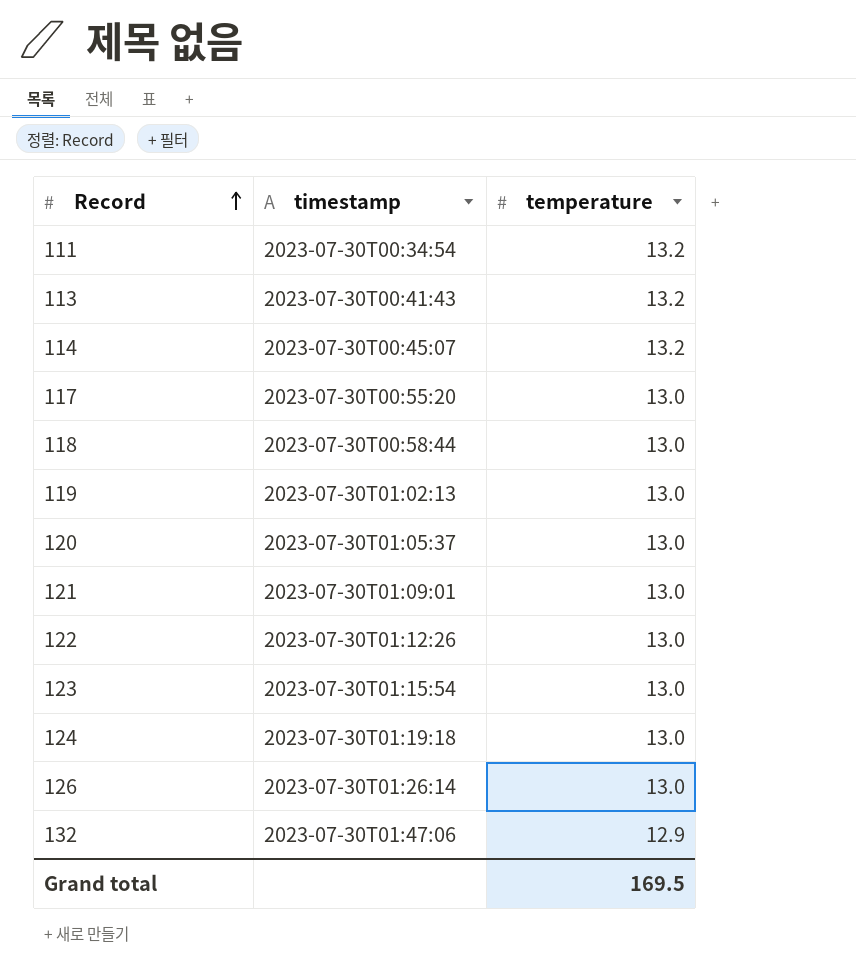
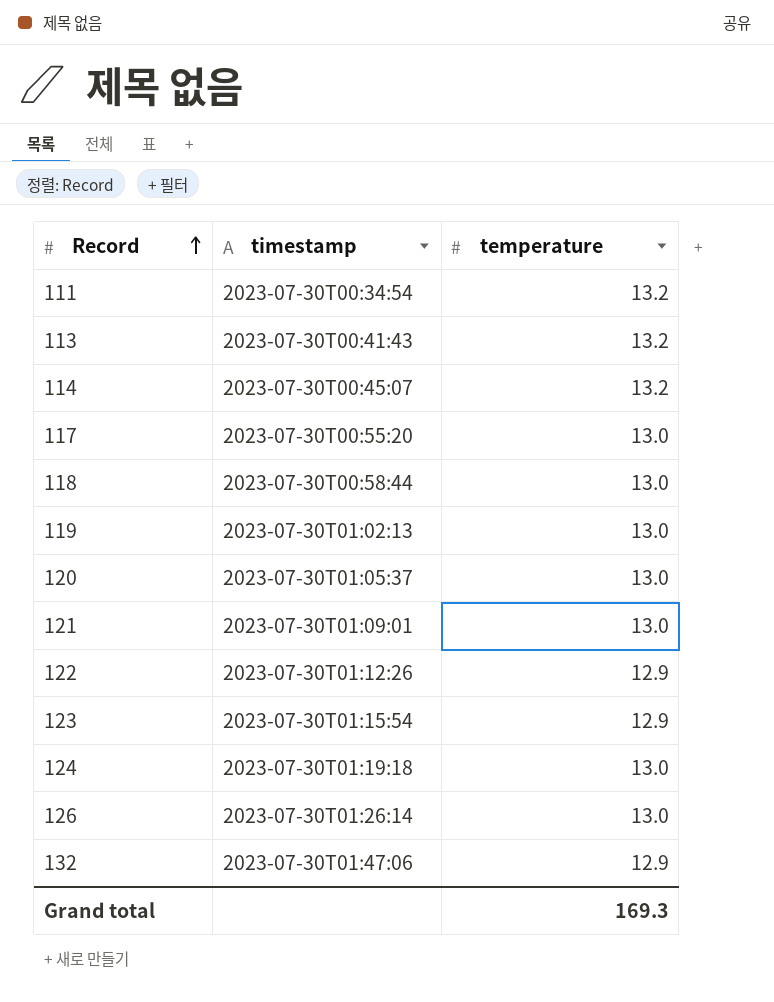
122 | temperature: 13.0 -> 12.9
123 | temperature: 13.0 -> 12.9
Grand total | temperature: 169.5 -> 169.3

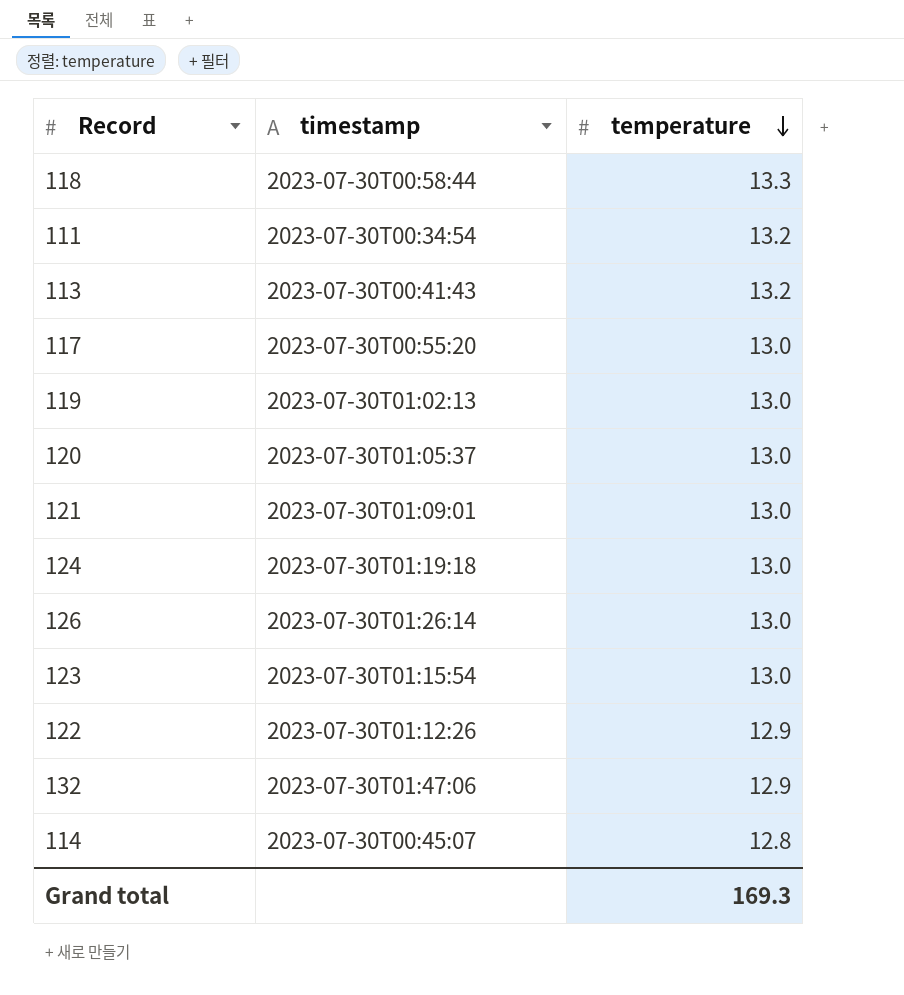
row order: Record ascending -> temperature descending
118 | temperature: 13.0 -> 13.3
123 | temperature: 12.9 -> 13.0
114 | temperature: 13.2 -> 12.8

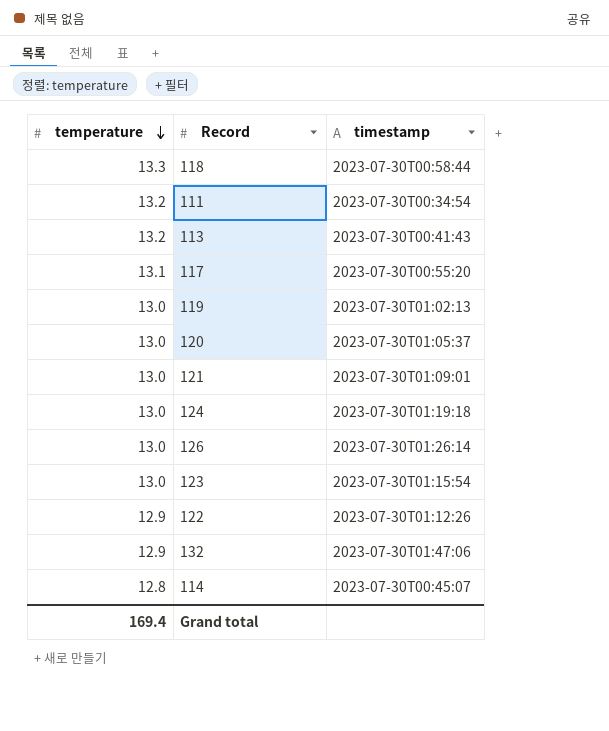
column temperature | position: 3 -> 1
117 | temperature: 13.0 -> 13.1
Grand total | temperature: 169.3 -> 169.4

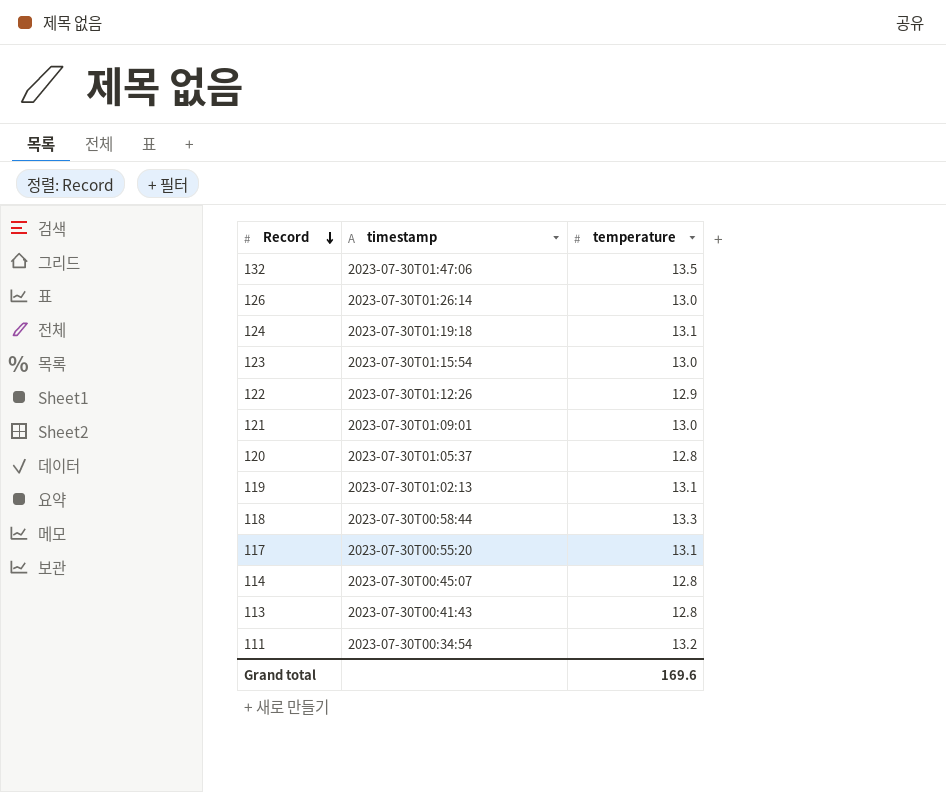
row order: temperature descending -> Record descending
column temperature | position: 1 -> 3
132 | temperature: 12.9 -> 13.5
124 | temperature: 13.0 -> 13.1
120 | temperature: 13.0 -> 12.8
119 | temperature: 13.0 -> 13.1
113 | temperature: 13.2 -> 12.8
Grand total | temperature: 169.4 -> 169.6

